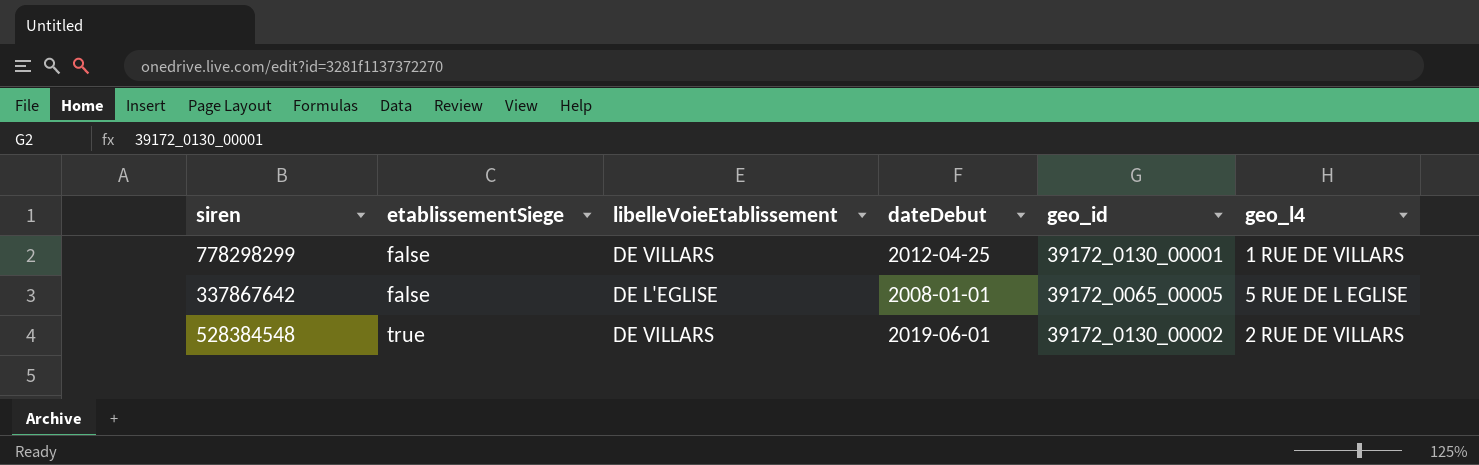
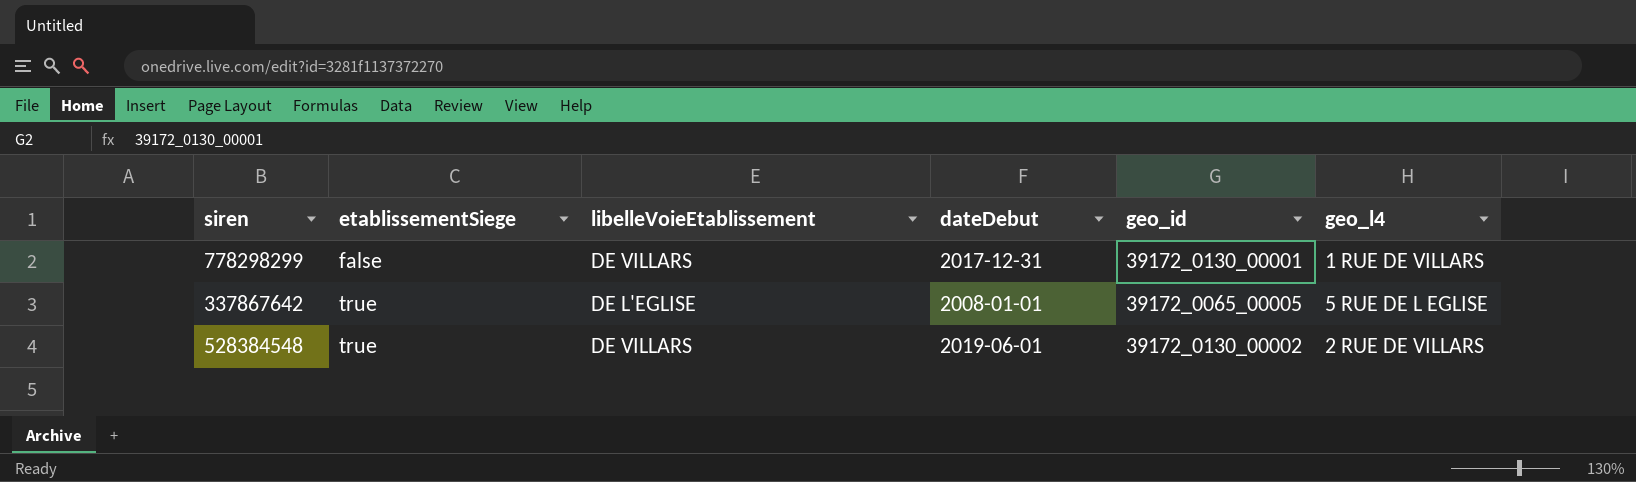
778298299 | dateDebut: 2012-04-25 -> 2017-12-31
337867642 | etablissementSiege: false -> true

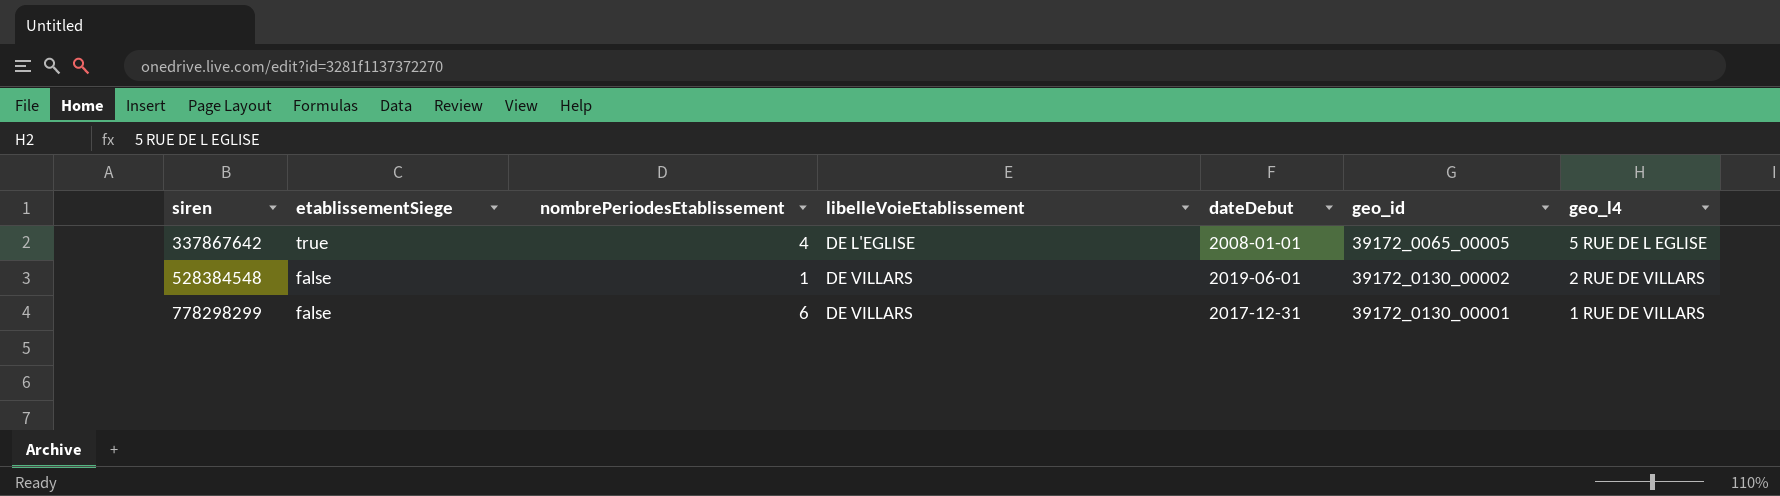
row order: etablissementSiege ascending -> siren ascending
column nombrePeriodesEtablissement | position: none -> 3
528384548 | etablissementSiege: true -> false

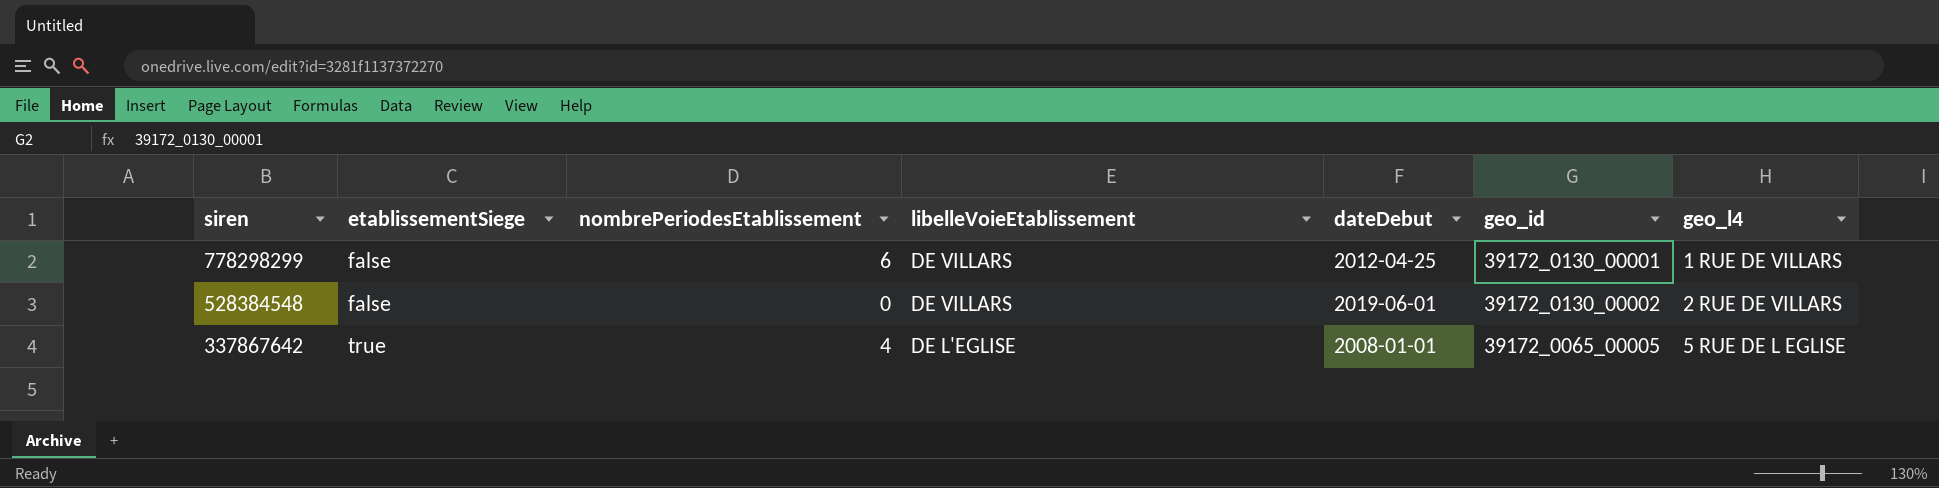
row order: siren ascending -> siren descending
778298299 | dateDebut: 2017-12-31 -> 2012-04-25
528384548 | nombrePeriodesEtablissement: 1 -> 0

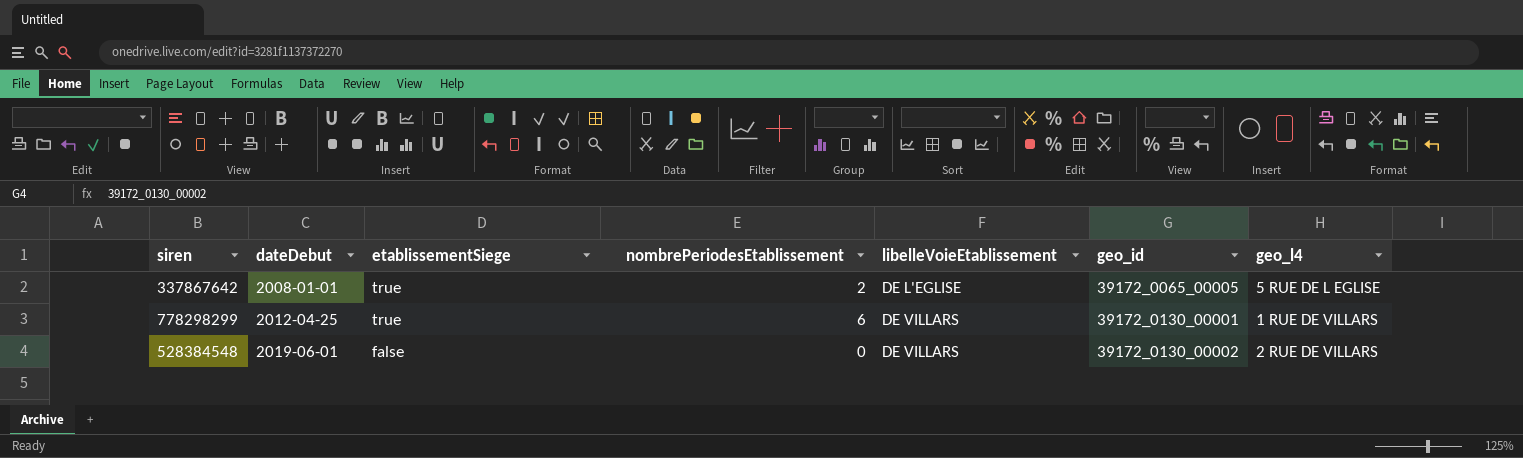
row order: siren descending -> dateDebut ascending
column dateDebut | position: 5 -> 2
337867642 | nombrePeriodesEtablissement: 4 -> 2
778298299 | etablissementSiege: false -> true

